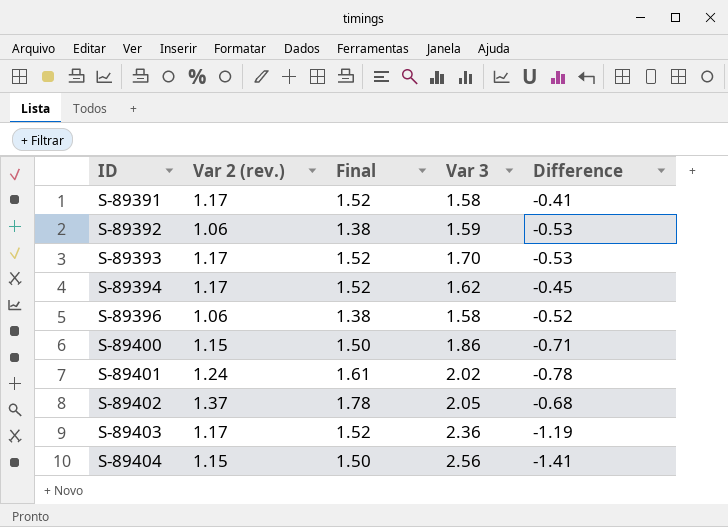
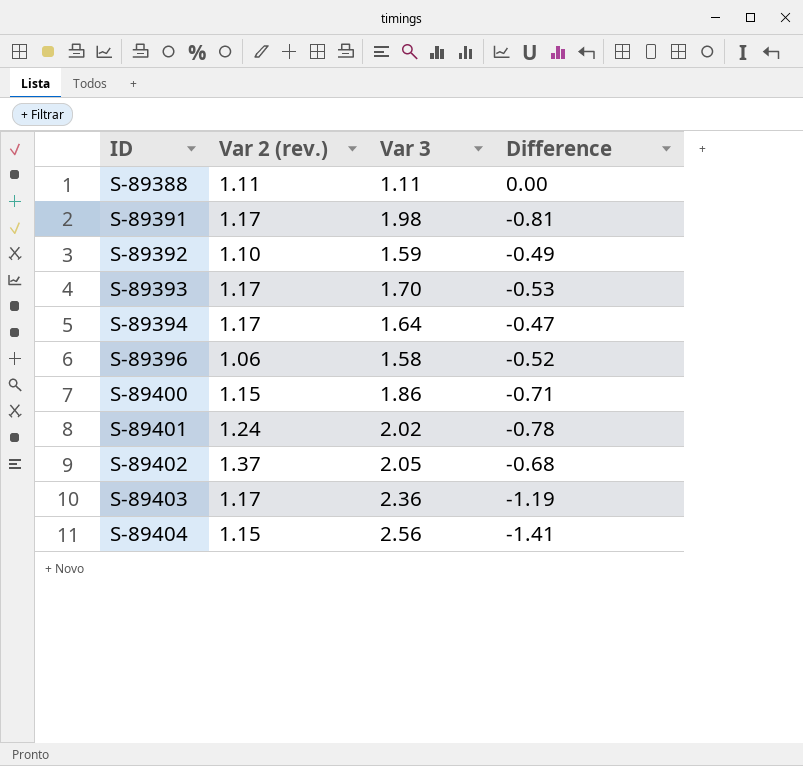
column Final | formula: [Var 2 (rev.)] * 1.3 -> none
row S-89388: none -> 1.11 | 1.11 | 0.00
S-89391 | Var 3: 1.58 -> 1.98
S-89391 | Difference: -0.41 -> -0.81
S-89392 | Var 2 (rev.): 1.06 -> 1.10
S-89392 | Difference: -0.53 -> -0.49
S-89394 | Var 3: 1.62 -> 1.64
S-89394 | Difference: -0.45 -> -0.47

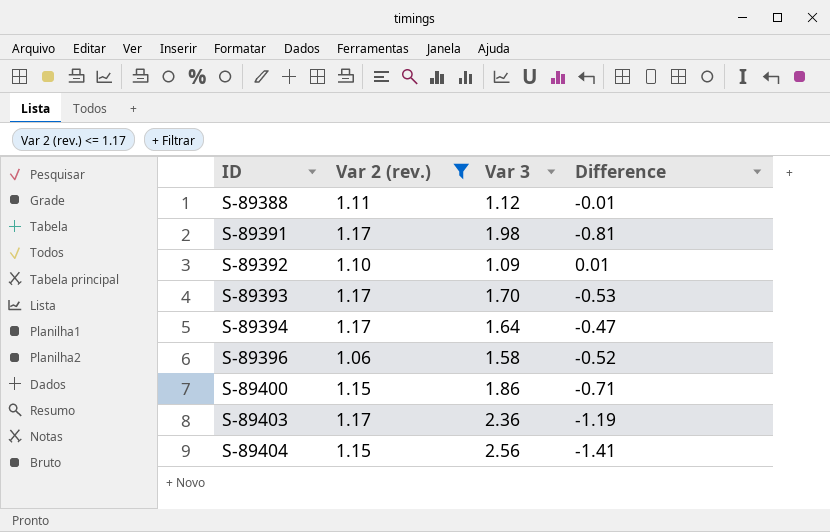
filter: none -> Var 2 (rev.) <= 1.17
S-89388 | Var 3: 1.11 -> 1.12
S-89388 | Difference: 0.00 -> -0.01
S-89392 | Var 3: 1.59 -> 1.09
S-89392 | Difference: -0.49 -> 0.01

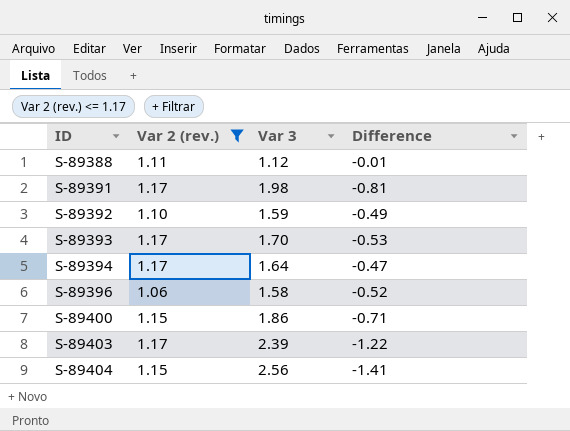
S-89392 | Var 3: 1.09 -> 1.59
S-89392 | Difference: 0.01 -> -0.49
S-89403 | Var 3: 2.36 -> 2.39
S-89403 | Difference: -1.19 -> -1.22

